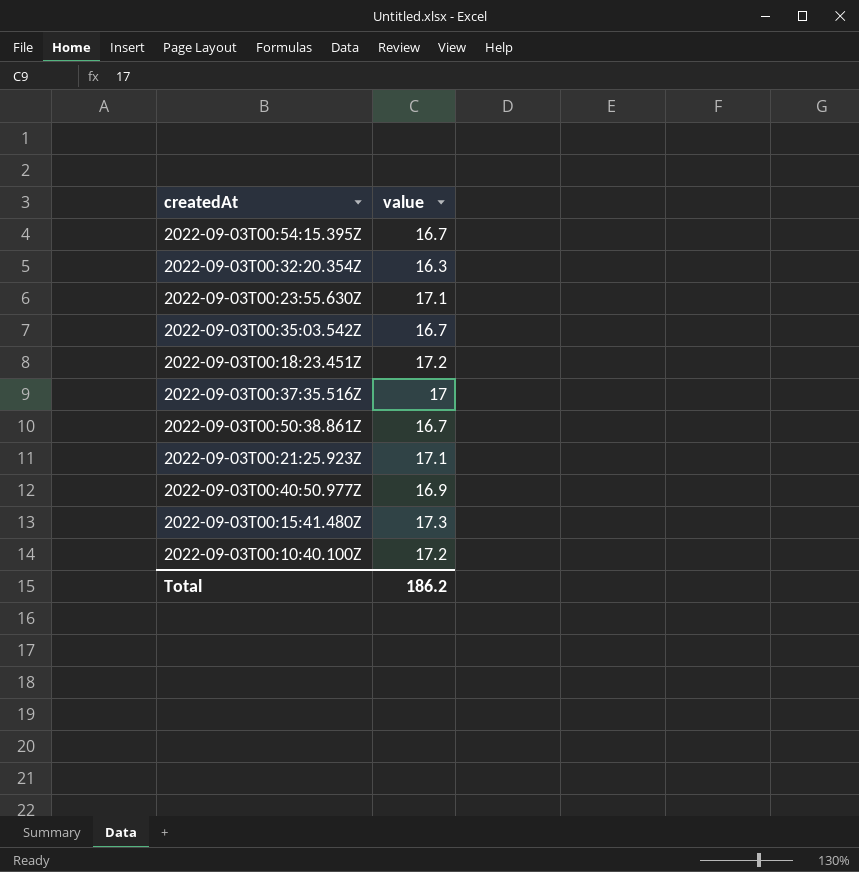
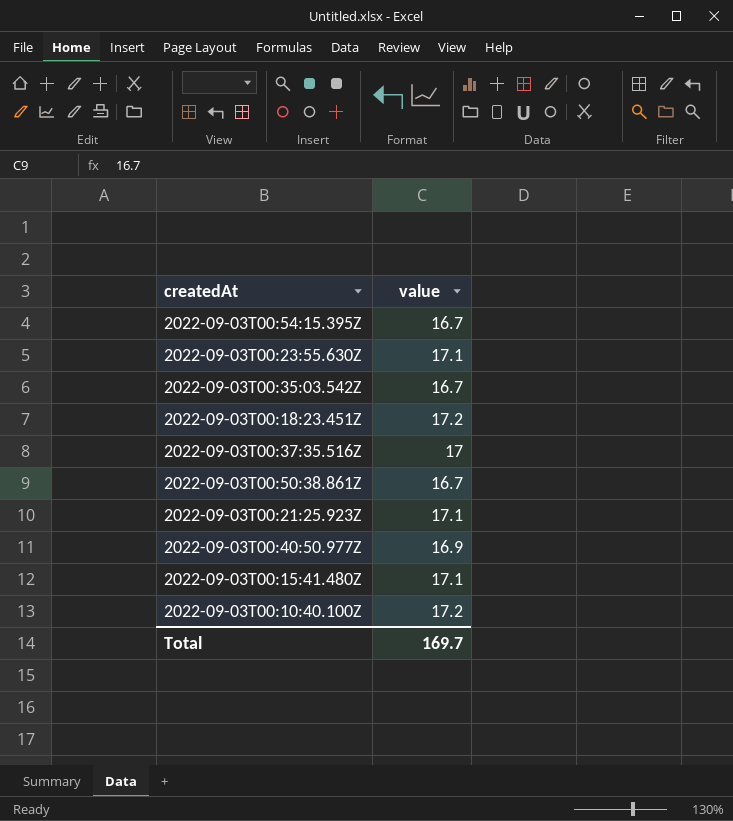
row 2022-09-03T00:32:20.354Z: 16.3 -> none
2022-09-03T00:15:41.480Z | value: 17.3 -> 17.1
Total | value: 186.2 -> 169.7

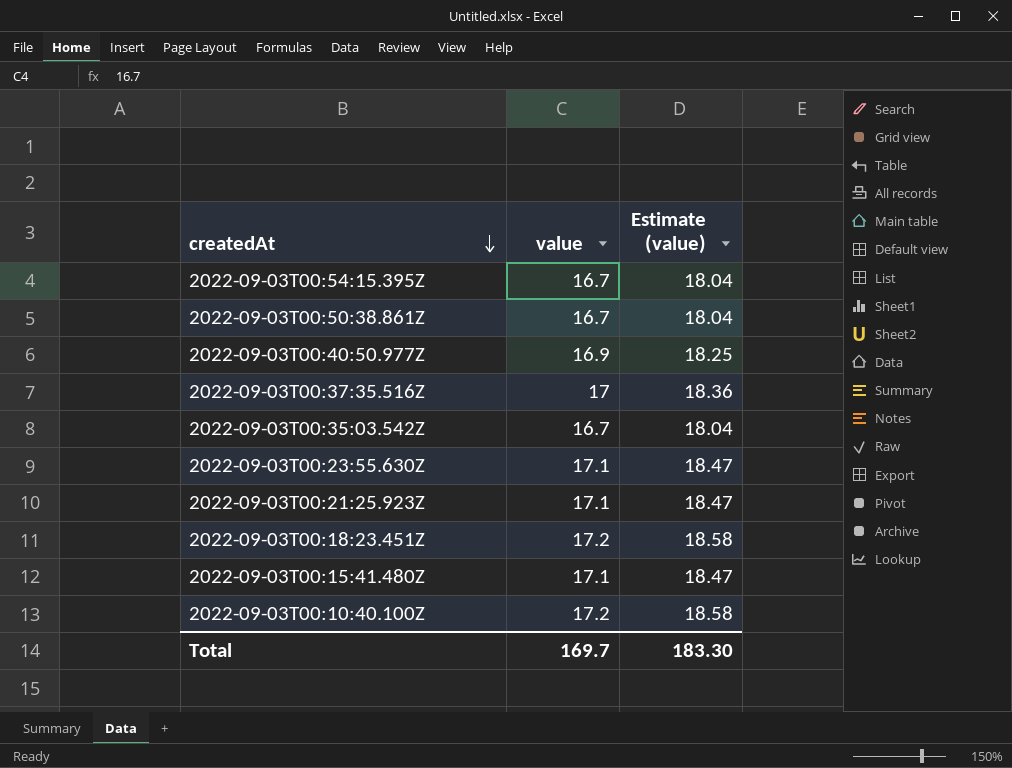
row order: none -> createdAt descending
column Estimate (value) | formula: none -> [value] * 1.08

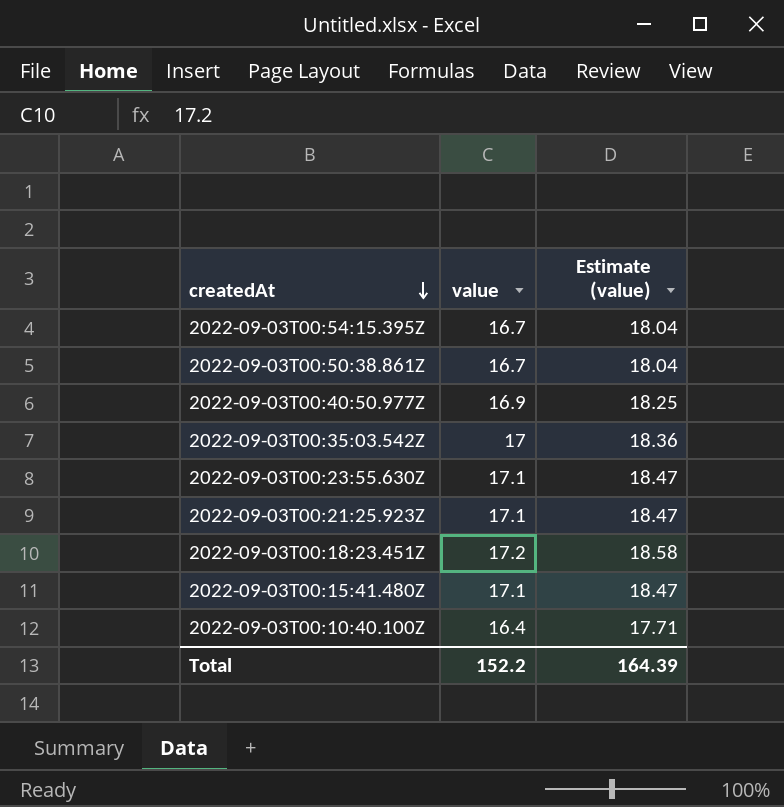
row 2022-09-03T00:37:35.516Z: 17 | 18.36 -> none
2022-09-03T00:35:03.542Z | value: 16.7 -> 17
2022-09-03T00:35:03.542Z | Estimate (value): 18.04 -> 18.36
2022-09-03T00:10:40.100Z | value: 17.2 -> 16.4
2022-09-03T00:10:40.100Z | Estimate (value): 18.58 -> 17.71
Total | value: 169.7 -> 152.2
Total | Estimate (value): 183.30 -> 164.39

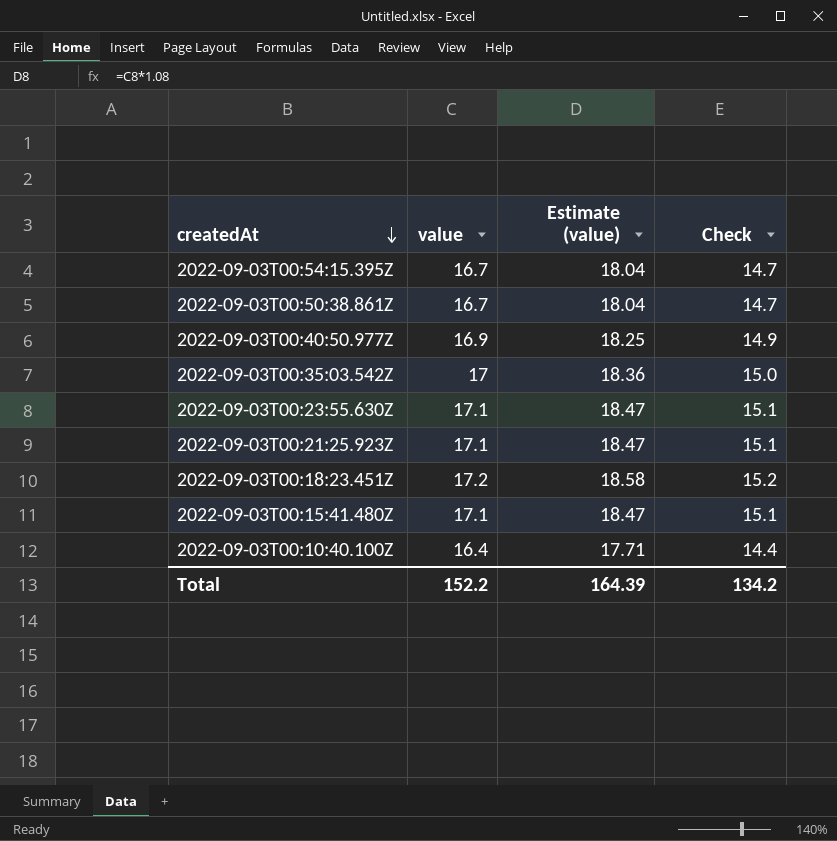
column Check | formula: none -> [value] - 2

